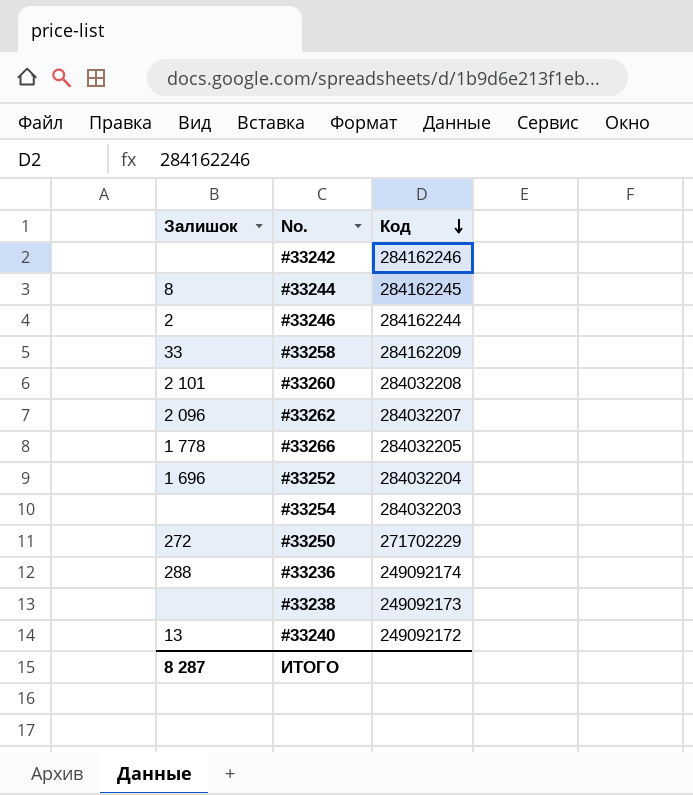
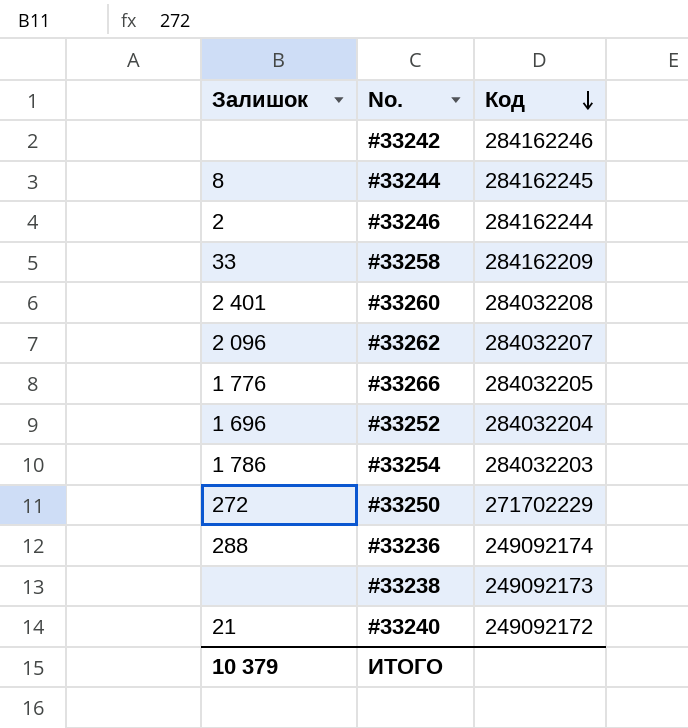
#33260 | Залишок: 2 101 -> 2 401
#33266 | Залишок: 1 778 -> 1 776
#33254 | Залишок: none -> 1 786
#33240 | Залишок: 13 -> 21
ИТОГО | Залишок: 8 287 -> 10 379

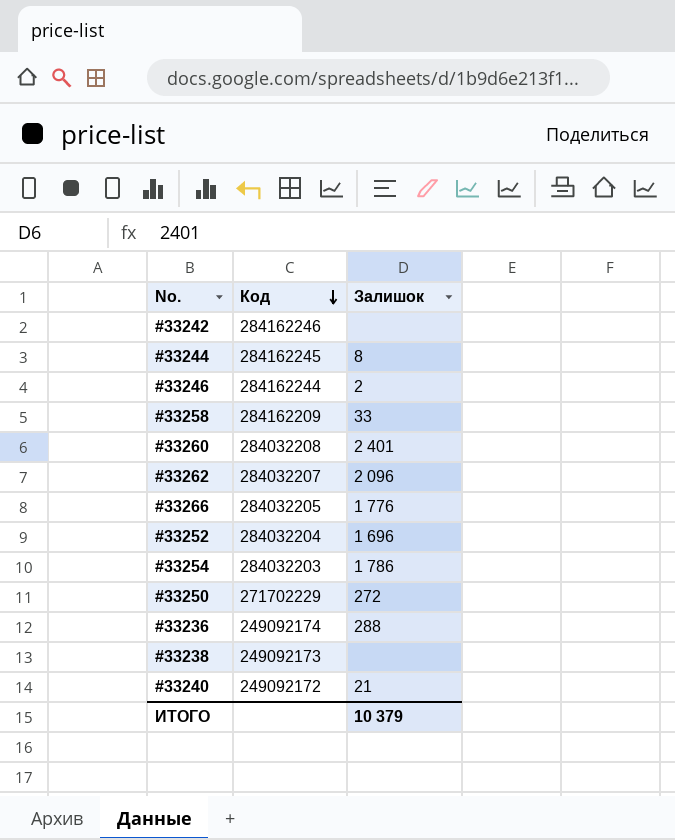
column Залишок | position: 1 -> 3

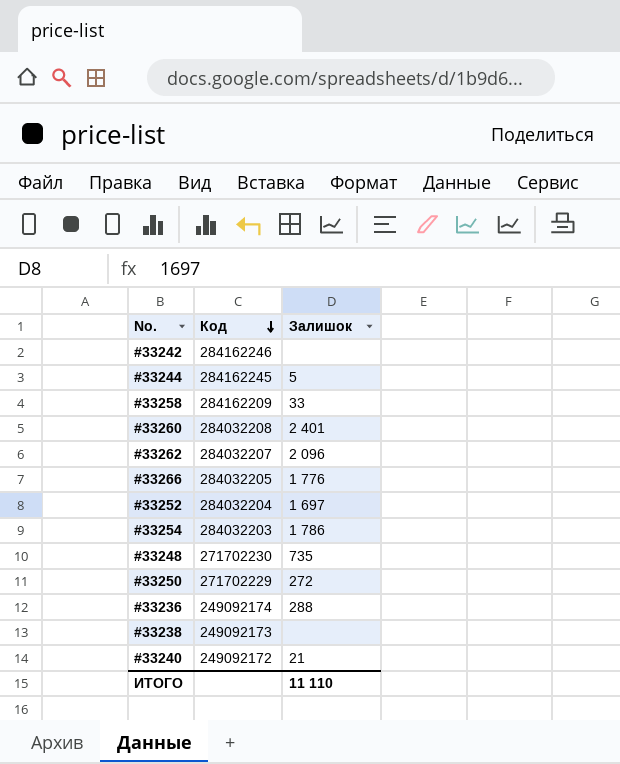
row #33246: 284162244 | 2 -> none
#33244 | Залишок: 8 -> 5
#33252 | Залишок: 1 696 -> 1 697
row #33248: none -> 271702230 | 735
ИТОГО | Залишок: 10 379 -> 11 110

